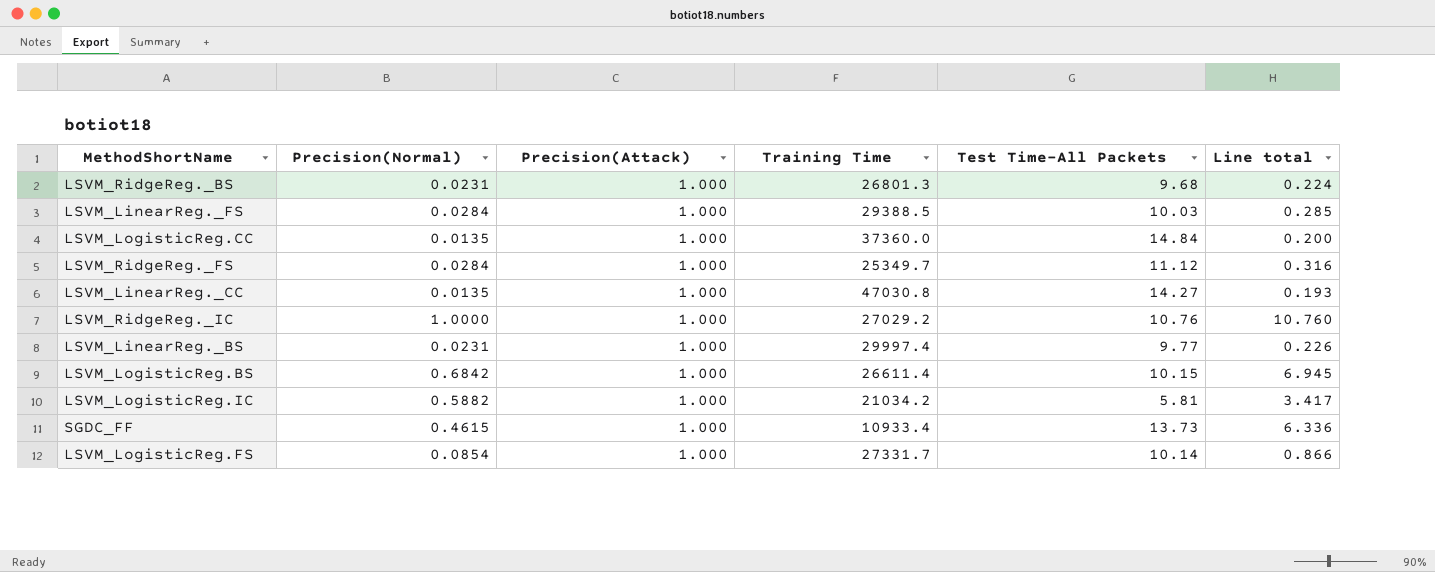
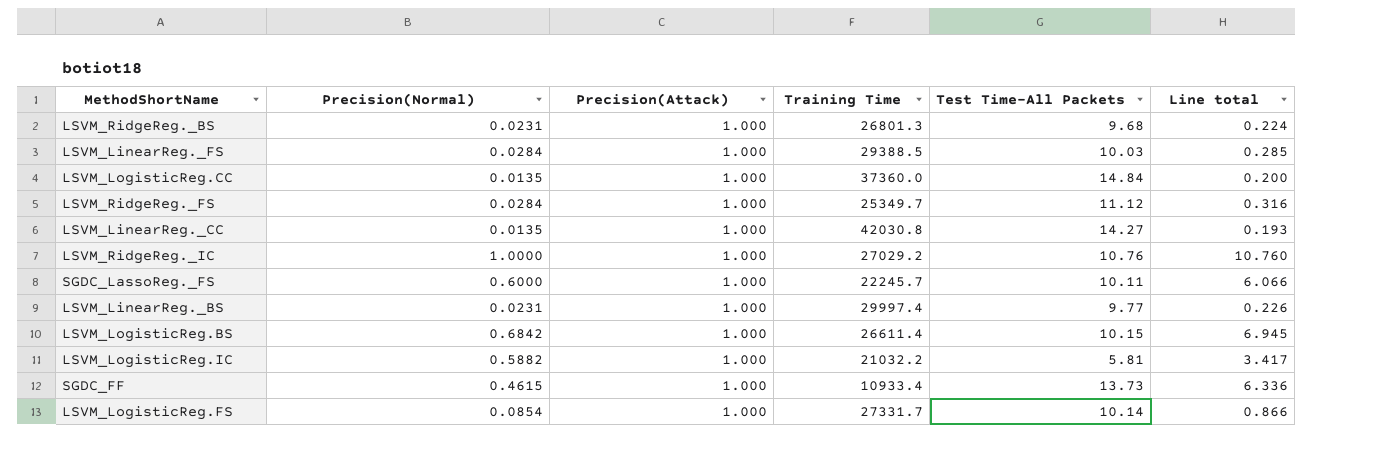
LSVM_LinearReg._CC | Training Time: 47030.8 -> 42030.8
row SGDC_LassoReg._FS: none -> 0.6000 | 1.000 | 22245.7 | 10.11 | 6.066
LSVM_LogisticReg.IC | Training Time: 21034.2 -> 21032.2

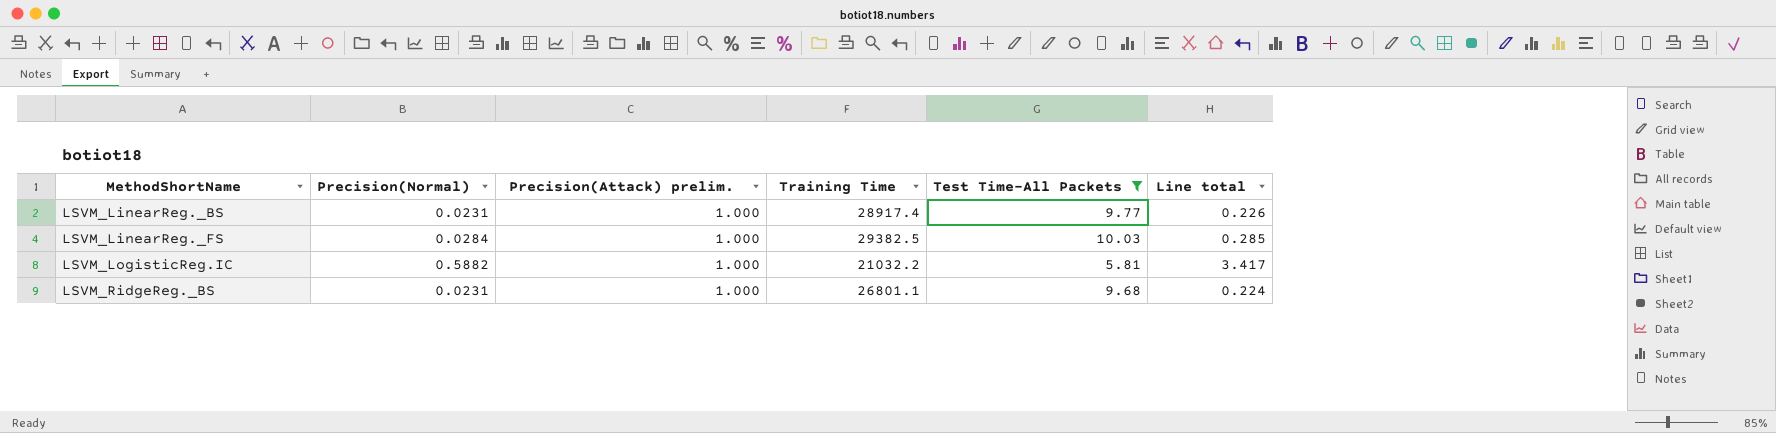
filter: none -> Test Time-All Packets <= 10.03
row order: none -> MethodShortName ascending
column name: Precision(Attack) -> Precision(Attack) prelim.
LSVM_LinearReg._BS | Training Time: 29997.4 -> 28917.4
LSVM_LinearReg._FS | Training Time: 29388.5 -> 29382.5
LSVM_RidgeReg._BS | Training Time: 26801.3 -> 26801.1

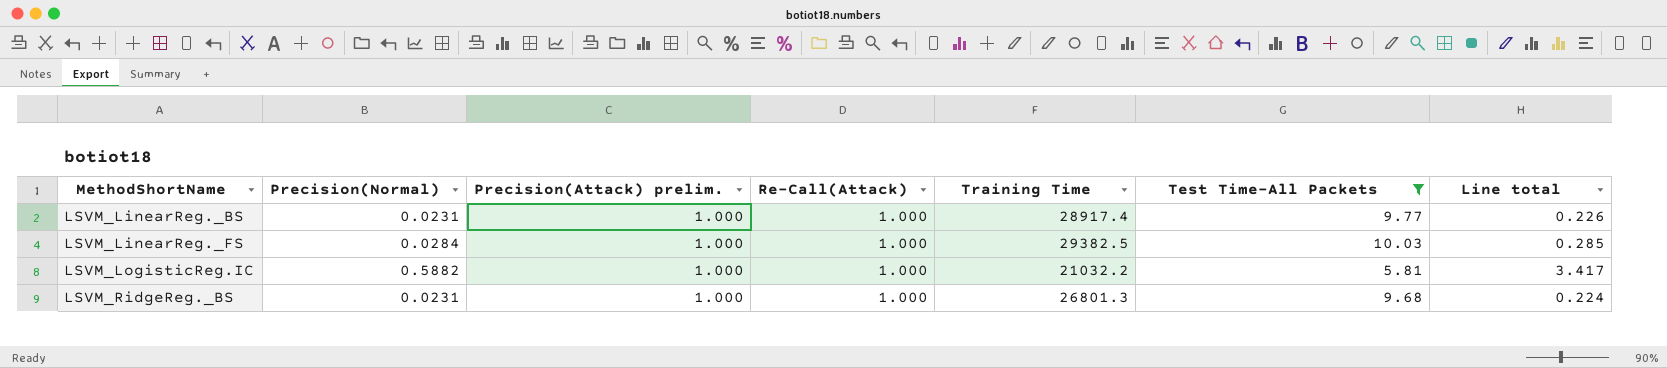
column Re-Call(Attack) | position: none -> 4
LSVM_RidgeReg._BS | Training Time: 26801.1 -> 26801.3

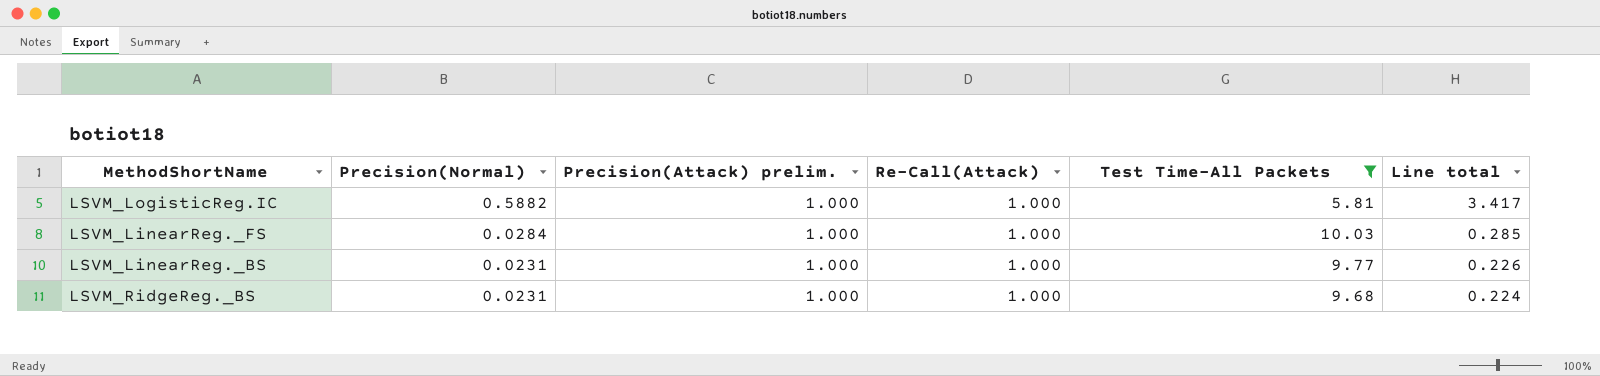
row order: MethodShortName ascending -> Precision(Normal) descending
column Training Time | position: 5 -> none

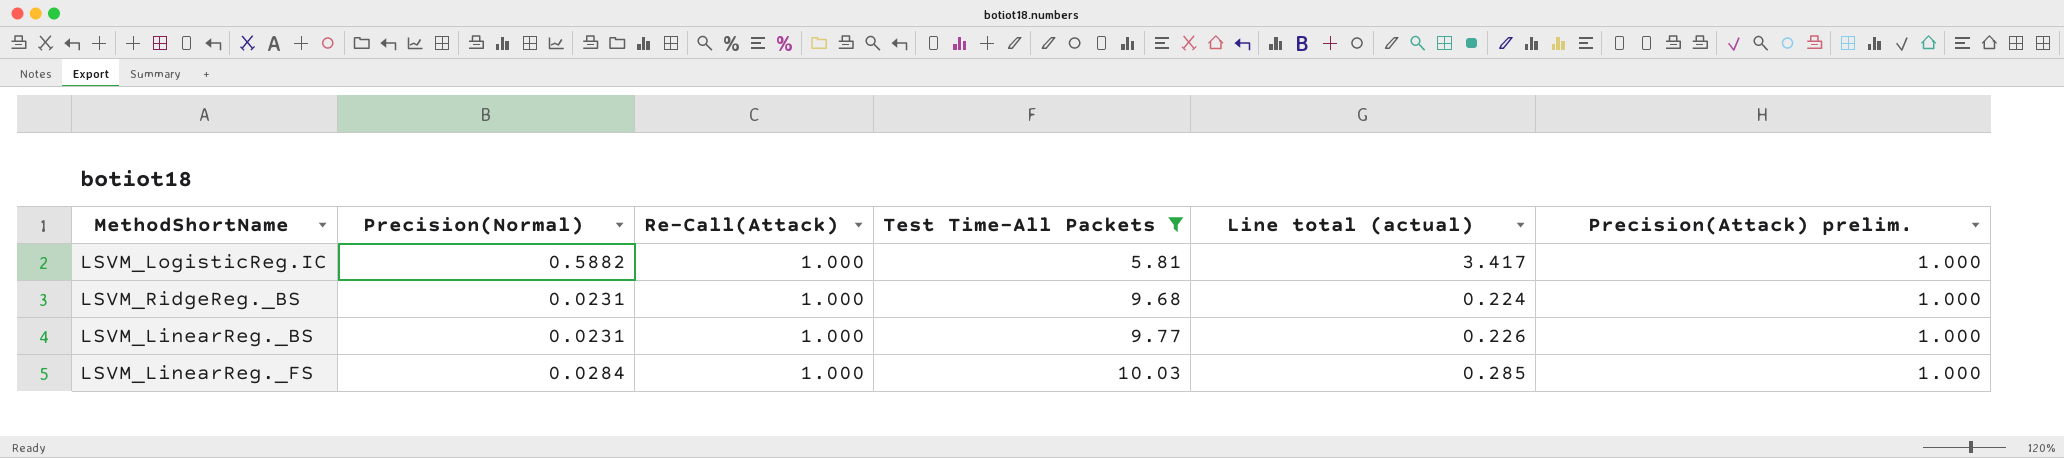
row order: Precision(Normal) descending -> Test Time-All Packets ascending
column name: Line total -> Line total (actual)
column Precision(Attack) prelim. | position: 3 -> 6

